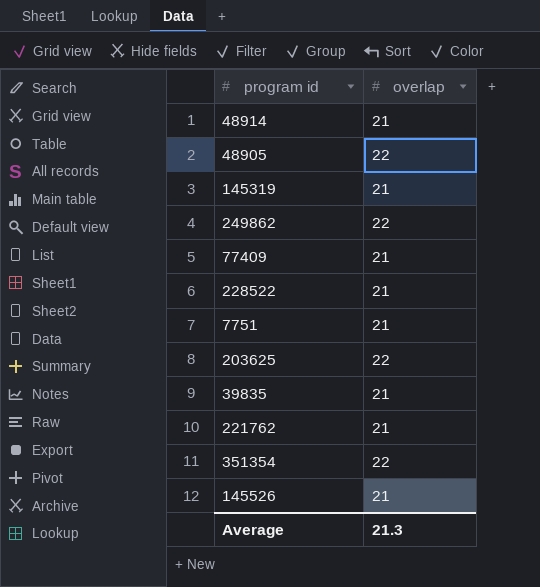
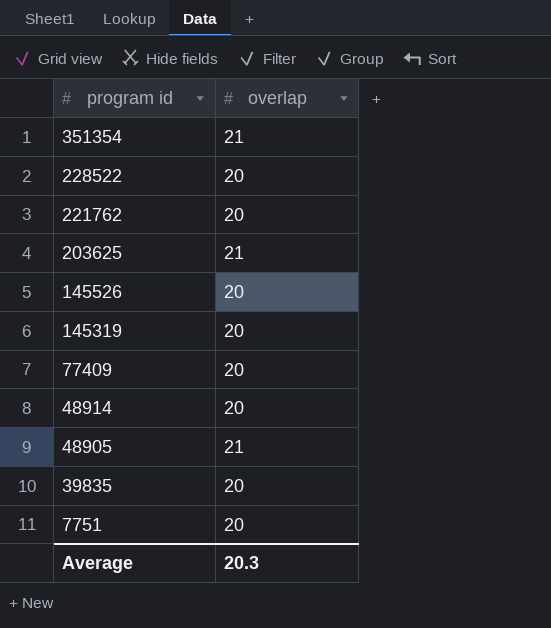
row order: none -> program id descending
row 249862: 22 -> none
351354 | overlap: 22 -> 21
228522 | overlap: 21 -> 20
221762 | overlap: 21 -> 20
203625 | overlap: 22 -> 21
145526 | overlap: 21 -> 20
145319 | overlap: 21 -> 20
77409 | overlap: 21 -> 20
48914 | overlap: 21 -> 20
48905 | overlap: 22 -> 21
39835 | overlap: 21 -> 20
7751 | overlap: 21 -> 20
Average | overlap: 21.3 -> 20.3

